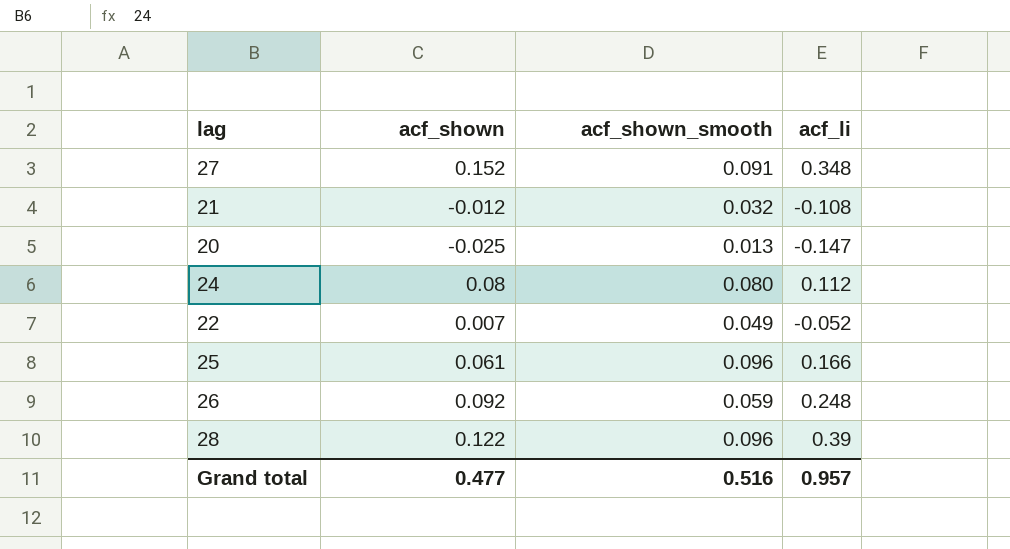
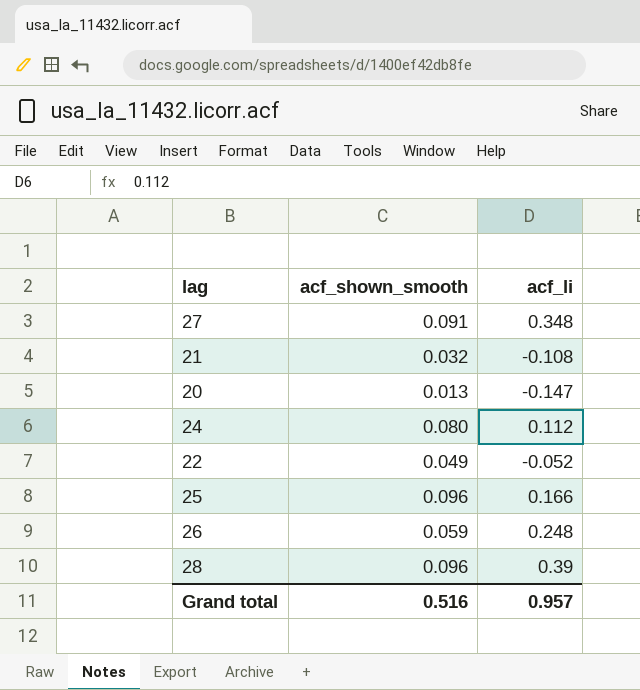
column acf_shown | position: 2 -> none

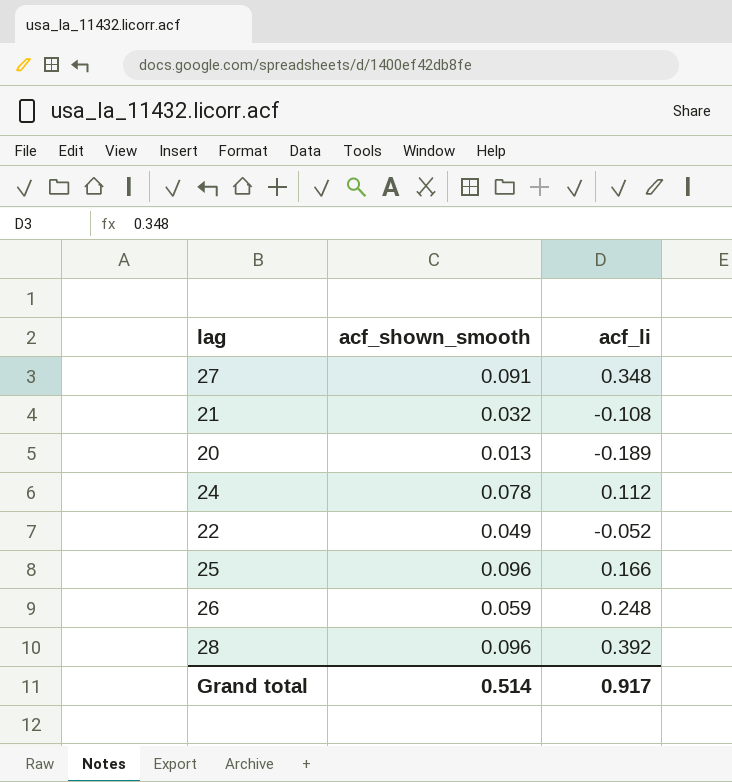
20 | acf_li: -0.147 -> -0.189
24 | acf_shown_smooth: 0.080 -> 0.078
28 | acf_li: 0.39 -> 0.392
Grand total | acf_shown_smooth: 0.516 -> 0.514
Grand total | acf_li: 0.957 -> 0.917

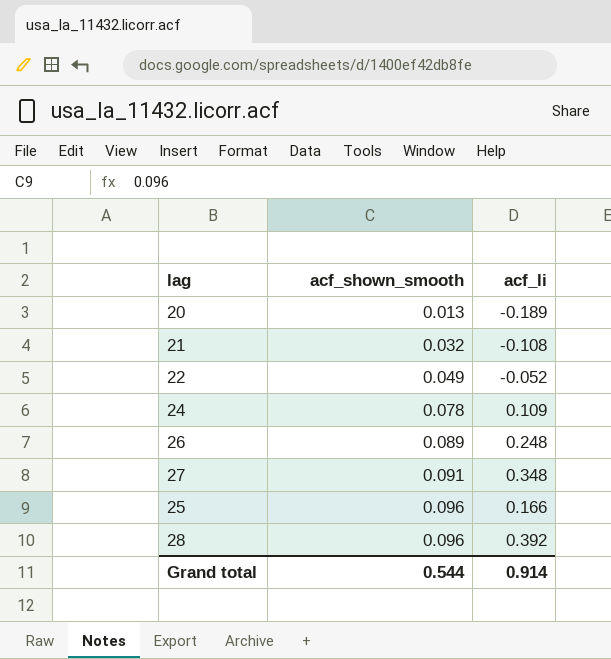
row order: none -> acf_shown_smooth ascending
24 | acf_li: 0.112 -> 0.109
26 | acf_shown_smooth: 0.059 -> 0.089
Grand total | acf_shown_smooth: 0.514 -> 0.544
Grand total | acf_li: 0.917 -> 0.914

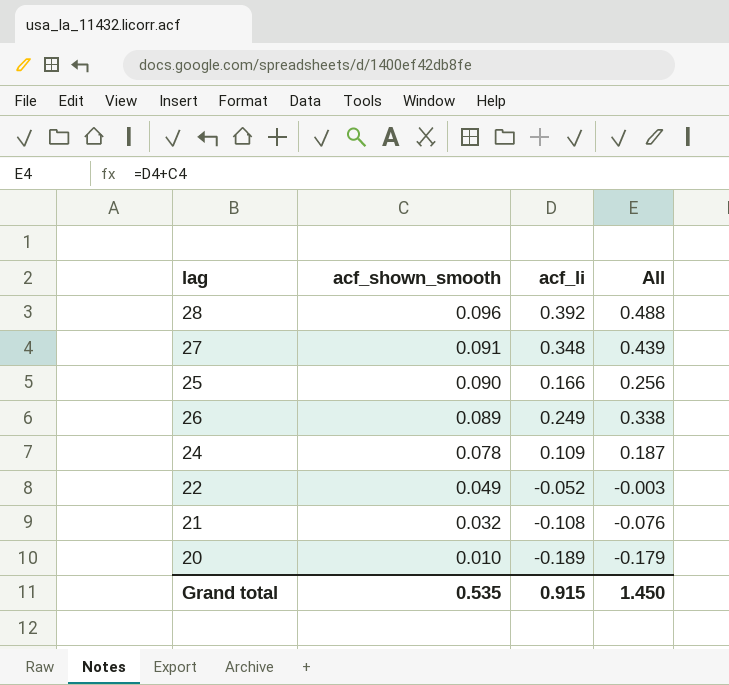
row order: acf_shown_smooth ascending -> acf_shown_smooth descending
column All | formula: none -> [acf_shown_smooth] + [acf_li]
25 | acf_shown_smooth: 0.096 -> 0.090
26 | acf_li: 0.248 -> 0.249
20 | acf_shown_smooth: 0.013 -> 0.010
Grand total | acf_shown_smooth: 0.544 -> 0.535
Grand total | acf_li: 0.914 -> 0.915

